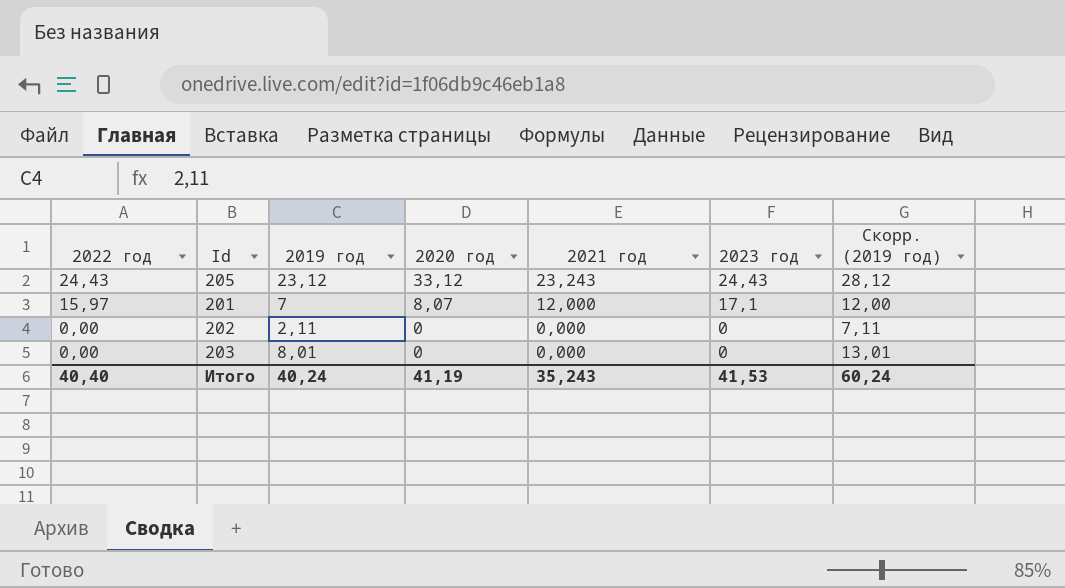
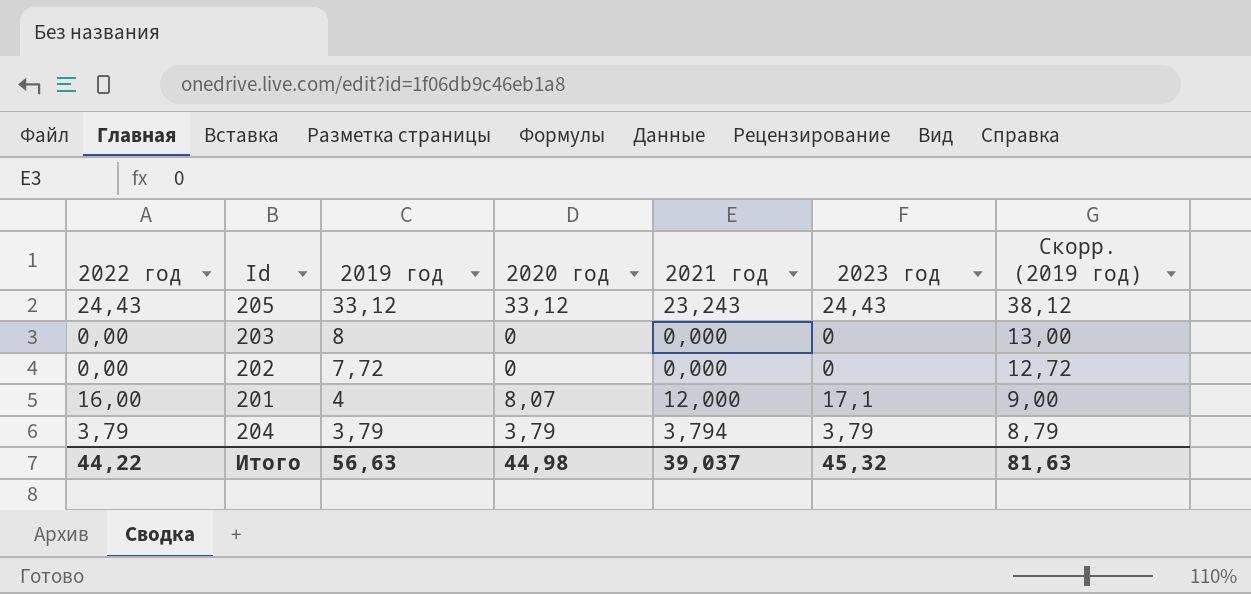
row order: 2022 год descending -> 2019 год descending
205 | 2019 год: 23,12 -> 33,12
205 | Скорр. (2019 год): 28,12 -> 38,12
203 | 2019 год: 8,01 -> 8
203 | Скорр. (2019 год): 13,01 -> 13,00
202 | 2019 год: 2,11 -> 7,72
202 | Скорр. (2019 год): 7,11 -> 12,72
201 | 2022 год: 15,97 -> 16,00
201 | 2019 год: 7 -> 4
201 | Скорр. (2019 год): 12,00 -> 9,00
row 204: none -> 3,79 | 3,79 | 3,79 | 3,794 | 3,79 | 8,79
Итого | 2022 год: 40,40 -> 44,22
Итого | 2019 год: 40,24 -> 56,63
Итого | 2020 год: 41,19 -> 44,98
Итого | 2021 год: 35,243 -> 39,037
Итого | 2023 год: 41,53 -> 45,32
Итого | Скорр. (2019 год): 60,24 -> 81,63

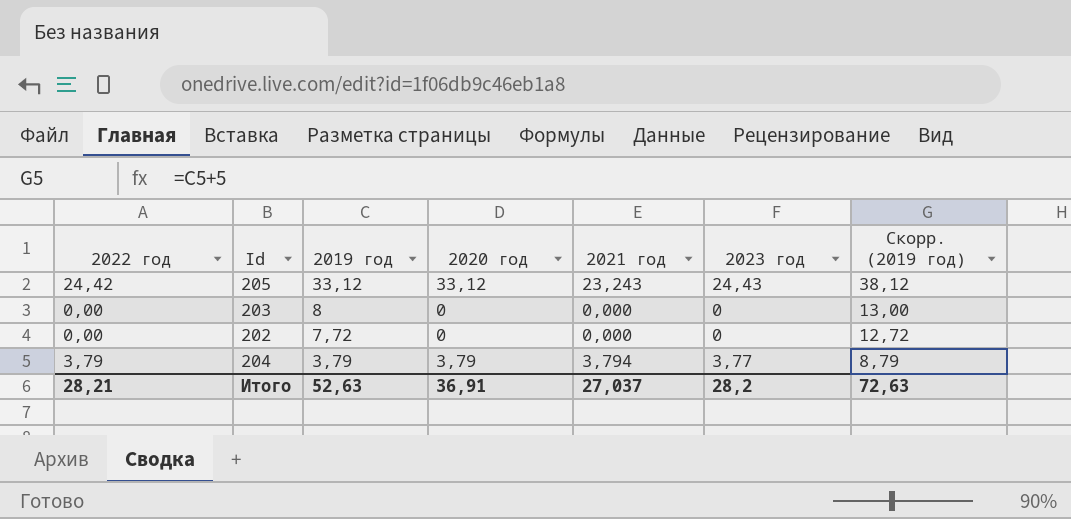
row 201: 16,00 | 4 | 8,07 | 12,000 | 17,1 | 9,00 -> none
205 | 2022 год: 24,43 -> 24,42
204 | 2023 год: 3,79 -> 3,77
Итого | 2022 год: 44,22 -> 28,21
Итого | 2019 год: 56,63 -> 52,63
Итого | 2020 год: 44,98 -> 36,91
Итого | 2021 год: 39,037 -> 27,037
Итого | 2023 год: 45,32 -> 28,2
Итого | Скорр. (2019 год): 81,63 -> 72,63

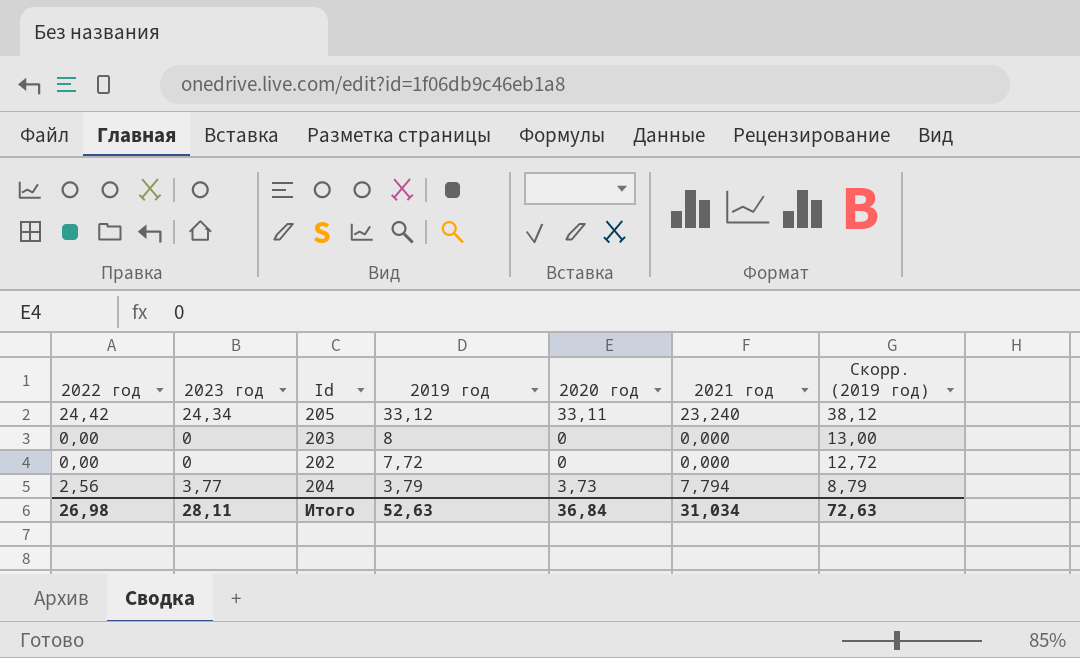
column 2023 год | position: 6 -> 2
205 | 2023 год: 24,43 -> 24,34
205 | 2020 год: 33,12 -> 33,11
205 | 2021 год: 23,243 -> 23,240
204 | 2022 год: 3,79 -> 2,56
204 | 2020 год: 3,79 -> 3,73
204 | 2021 год: 3,794 -> 7,794
Итого | 2022 год: 28,21 -> 26,98
Итого | 2023 год: 28,2 -> 28,11
Итого | 2020 год: 36,91 -> 36,84
Итого | 2021 год: 27,037 -> 31,034

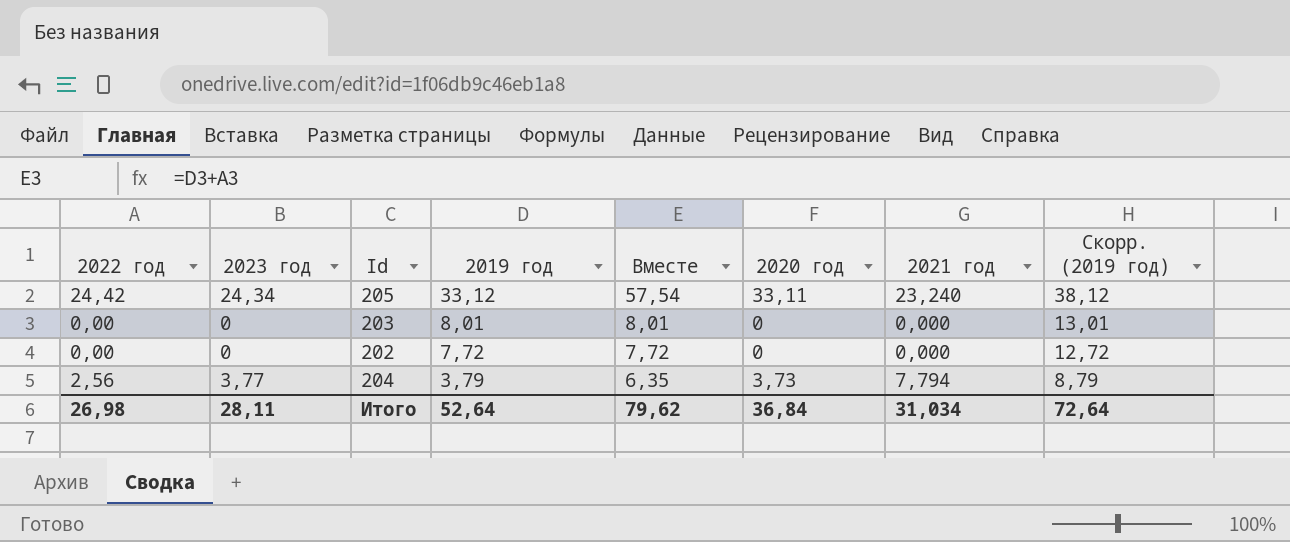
column Вместе | formula: none -> [2022 год] + [2019 год]
203 | 2019 год: 8 -> 8,01
203 | Скорр. (2019 год): 13,00 -> 13,01
Итого | 2019 год: 52,63 -> 52,64
Итого | Скорр. (2019 год): 72,63 -> 72,64

